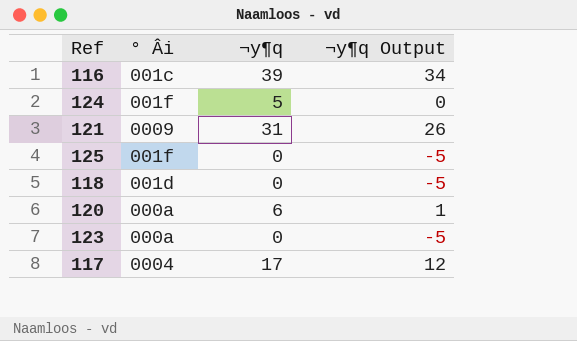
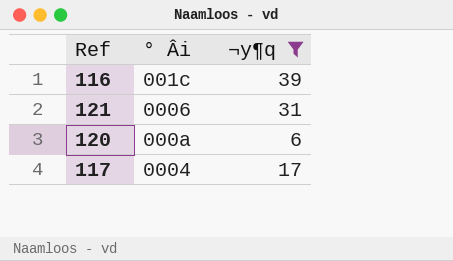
filter: none -> ¬y¶q >= 6
column ¬y¶q Output | formula: [¬y¶q] - 5 -> none
121 | ° Âi: 0009 -> 0006

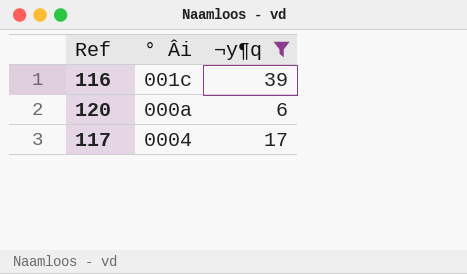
row 121: 0006 | 31 -> none

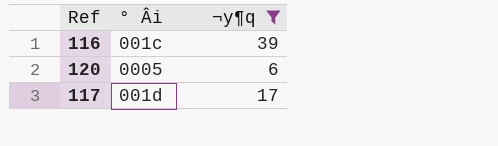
120 | ° Âi: 000a -> 0005
117 | ° Âi: 0004 -> 001d

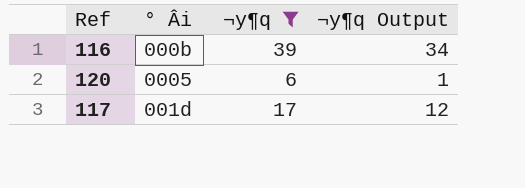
column ¬y¶q Output | formula: none -> [¬y¶q] - 5
116 | ° Âi: 001c -> 000b

